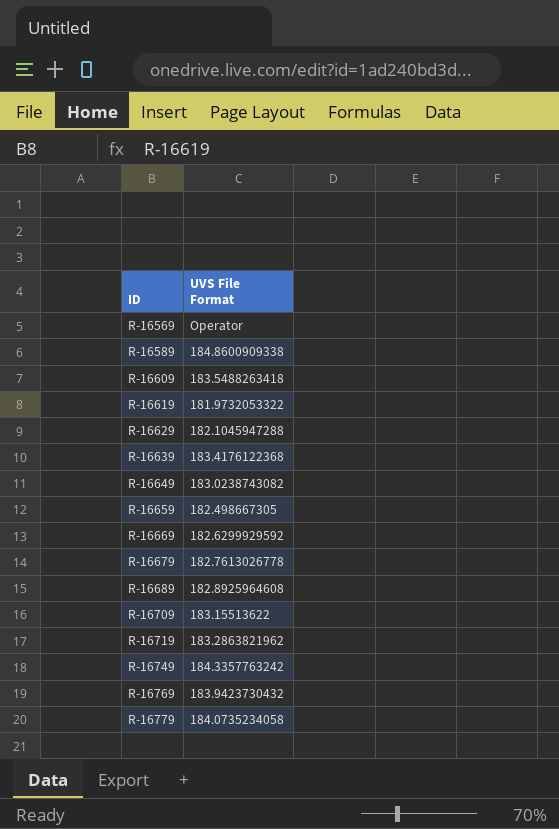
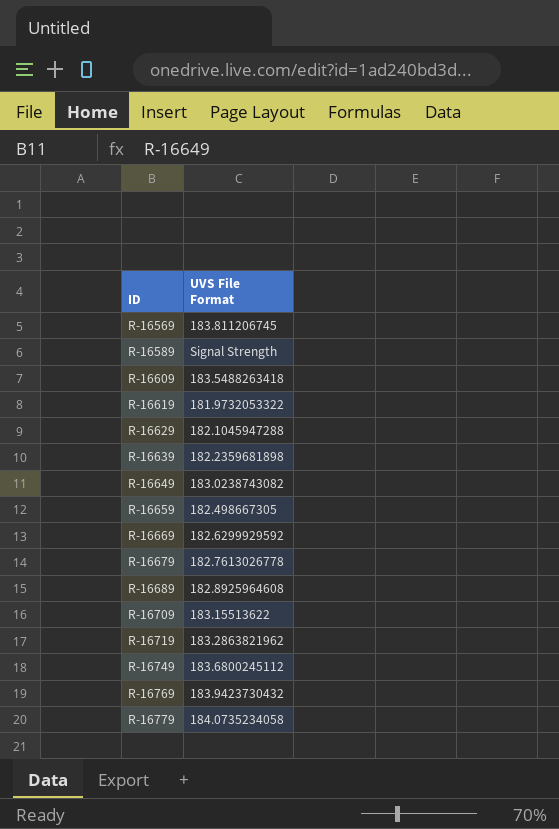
R-16569 | UVS File Format: Operator -> 183.811206745
R-16589 | UVS File Format: 184.8600909338 -> Signal Strength
R-16639 | UVS File Format: 183.4176122368 -> 182.2359681898
R-16749 | UVS File Format: 184.3357763242 -> 183.6800245112

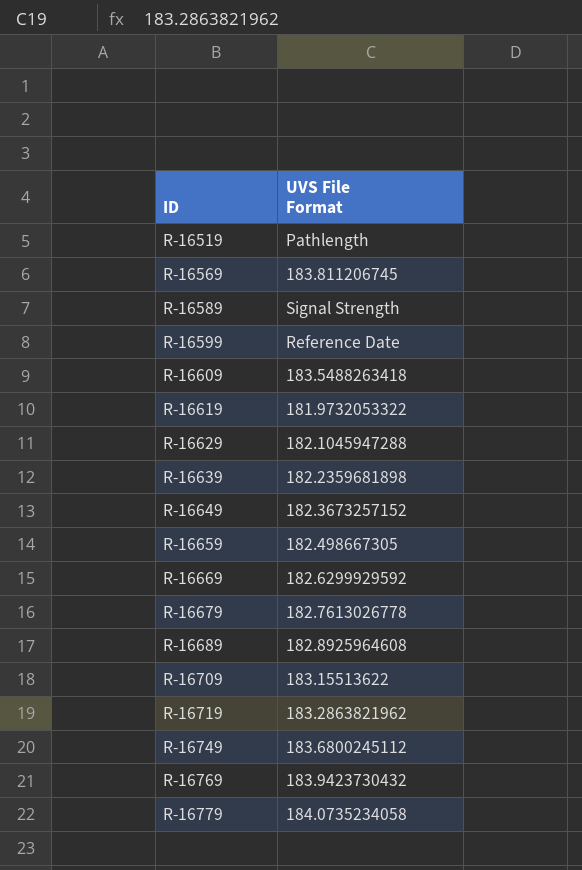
row R-16519: none -> Pathlength
row R-16599: none -> Reference Date
R-16649 | UVS File Format: 183.0238743082 -> 182.3673257152

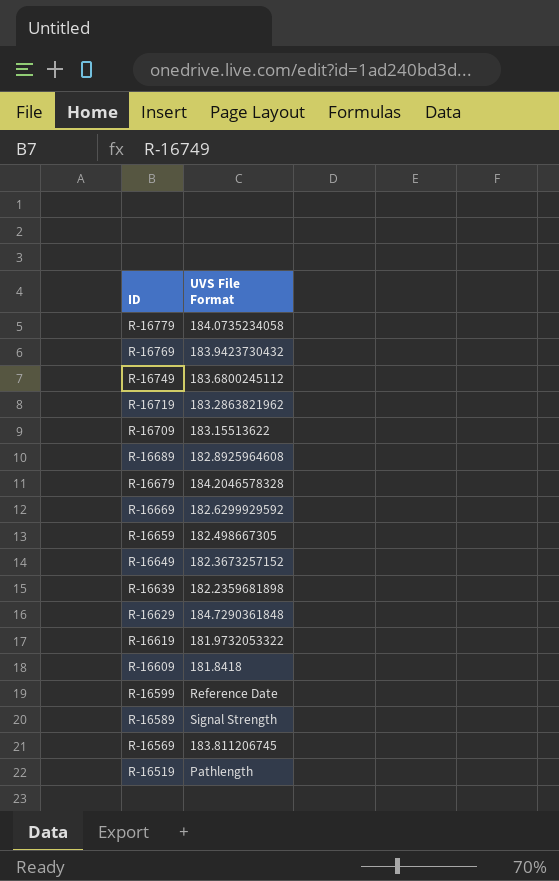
row order: ID ascending -> ID descending
R-16679 | UVS File Format: 182.7613026778 -> 184.2046578328
R-16629 | UVS File Format: 182.1045947288 -> 184.7290361848
R-16609 | UVS File Format: 183.5488263418 -> 181.8418

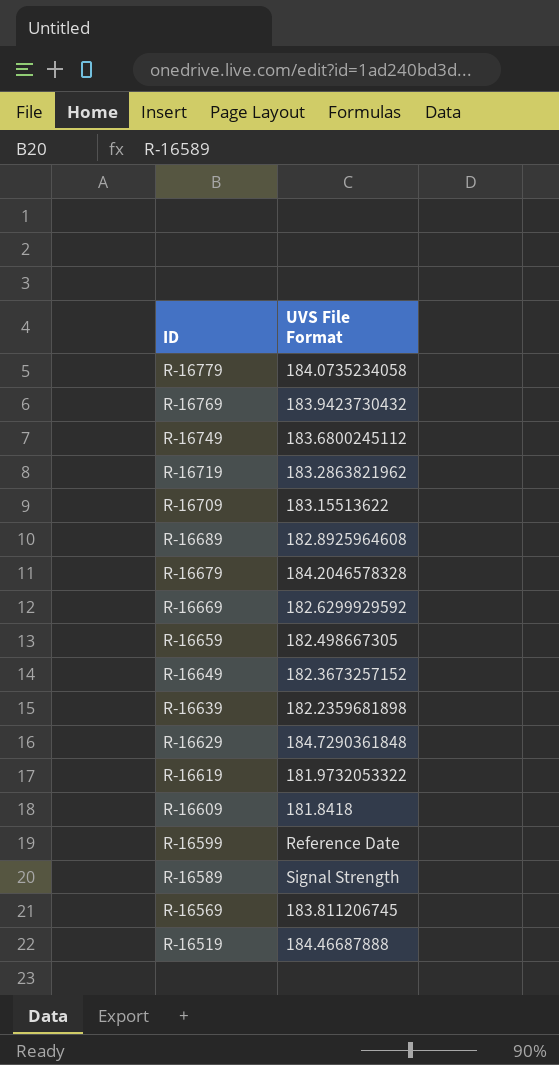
R-16519 | UVS File Format: Pathlength -> 184.46687888

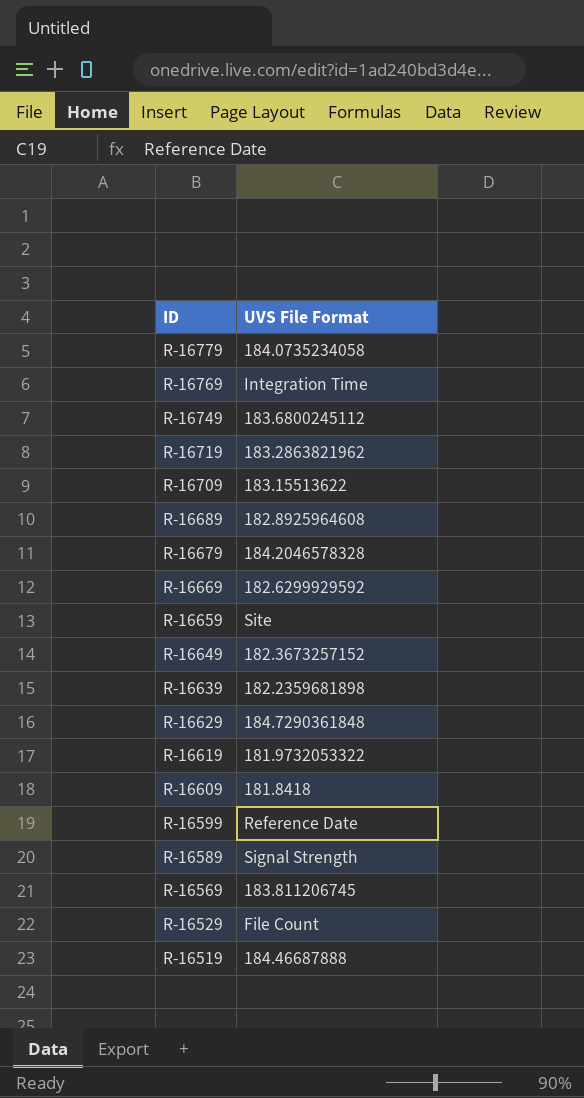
R-16769 | UVS File Format: 183.9423730432 -> Integration Time
R-16659 | UVS File Format: 182.498667305 -> Site
row R-16529: none -> File Count

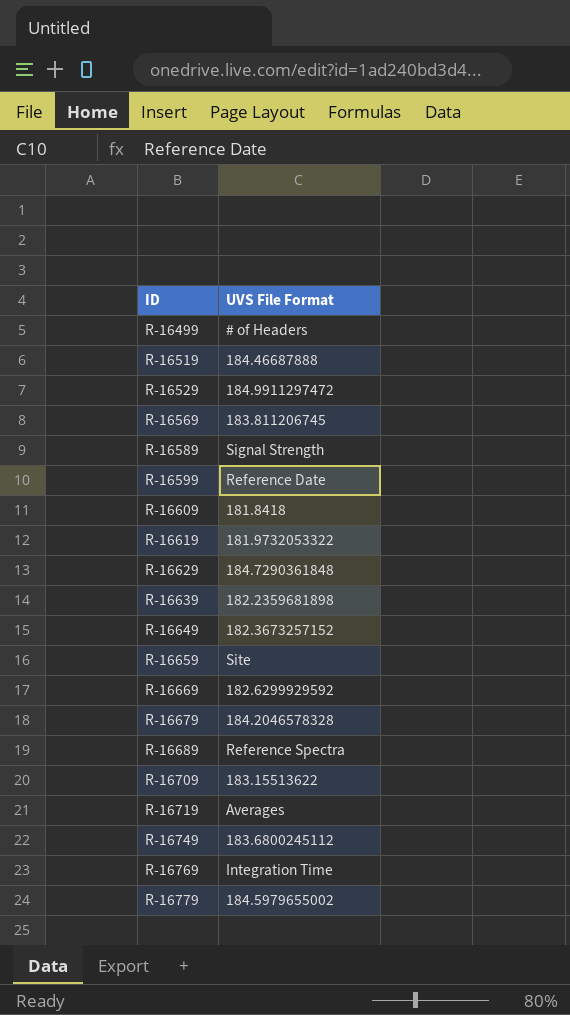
row order: ID descending -> ID ascending
row R-16499: none -> # of Headers
R-16529 | UVS File Format: File Count -> 184.9911297472
R-16689 | UVS File Format: 182.8925964608 -> Reference Spectra
R-16719 | UVS File Format: 183.2863821962 -> Averages
R-16779 | UVS File Format: 184.0735234058 -> 184.5979655002

